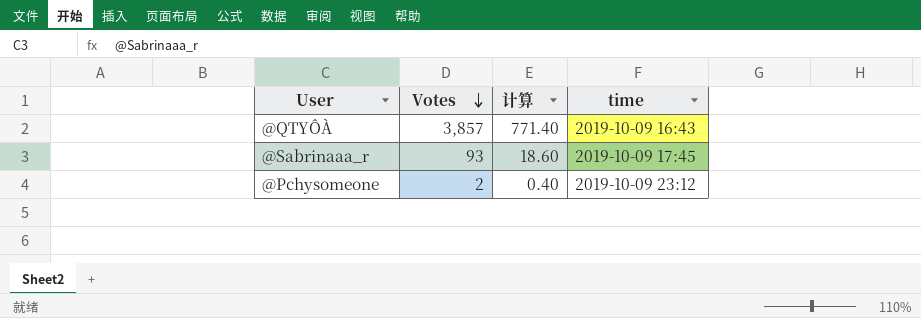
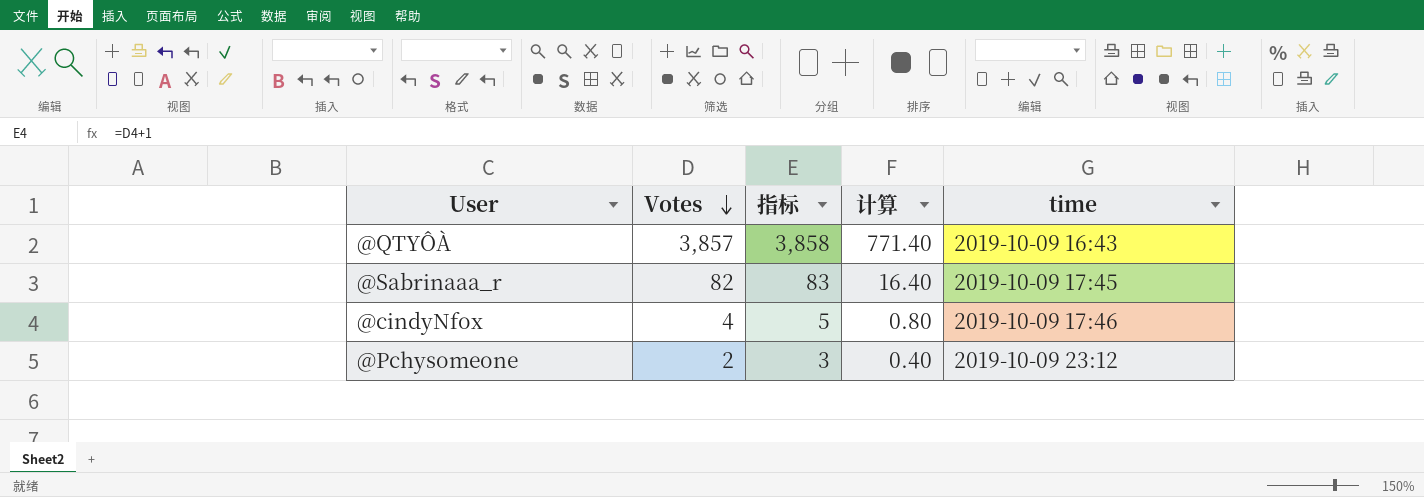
column 指标 | formula: none -> [Votes] + 1
@Sabrinaaa_r | Votes: 93 -> 82
@Sabrinaaa_r | 计算: 18.60 -> 16.40
row @cindyNfox: none -> 4 | 5 | 0.80 | 2019-10-09 17:46

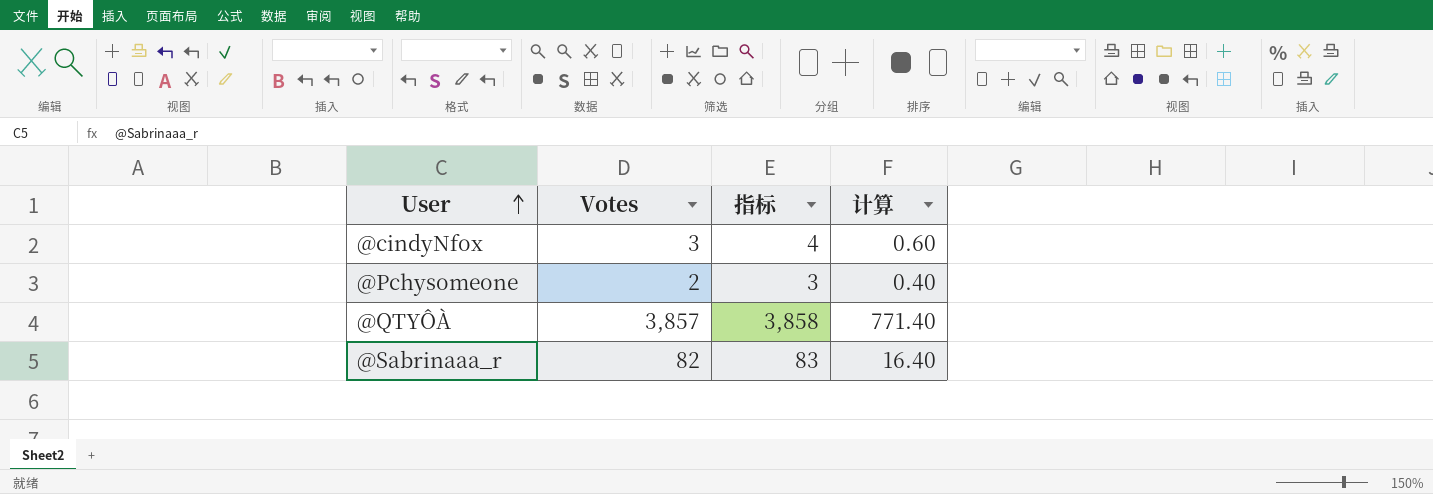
row order: Votes descending -> User ascending
column time | position: 5 -> none
@cindyNfox | Votes: 4 -> 3
@cindyNfox | 指标: 5 -> 4
@cindyNfox | 计算: 0.80 -> 0.60

